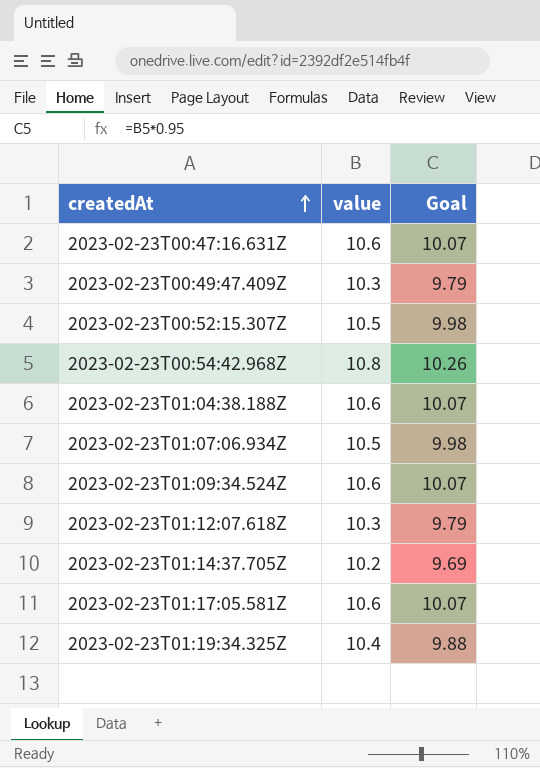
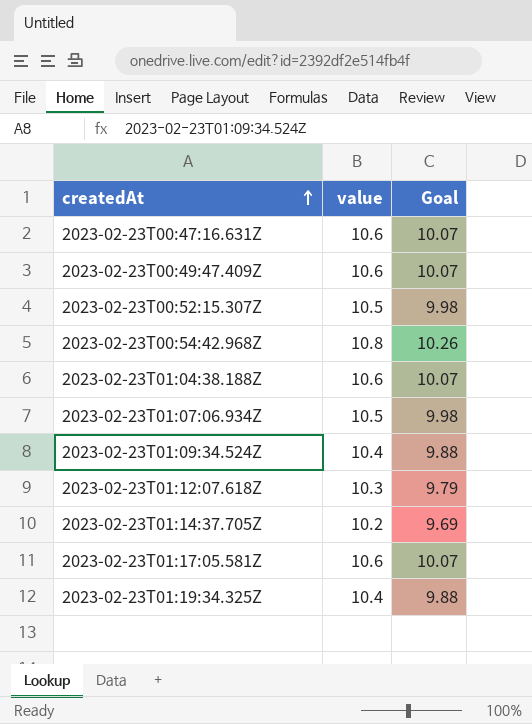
2023-02-23T00:49:47.409Z | value: 10.3 -> 10.6
2023-02-23T00:49:47.409Z | Goal: 9.79 -> 10.07
2023-02-23T01:09:34.524Z | value: 10.6 -> 10.4
2023-02-23T01:09:34.524Z | Goal: 10.07 -> 9.88

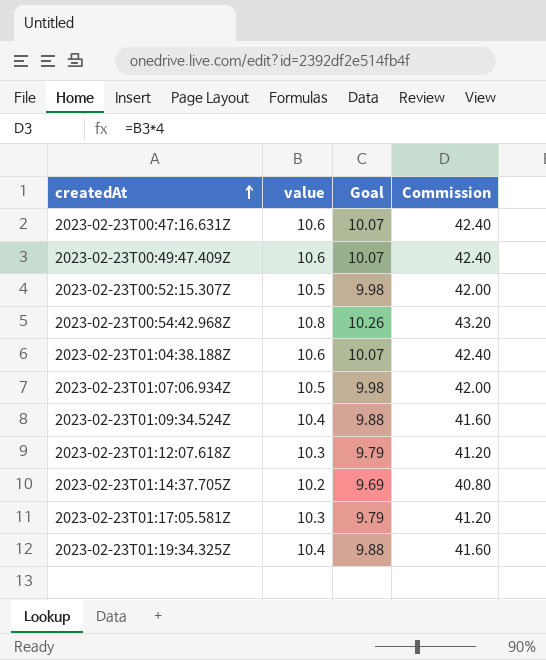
column Commission | formula: none -> [value] * 4
2023-02-23T01:17:05.581Z | value: 10.6 -> 10.3
2023-02-23T01:17:05.581Z | Goal: 10.07 -> 9.79

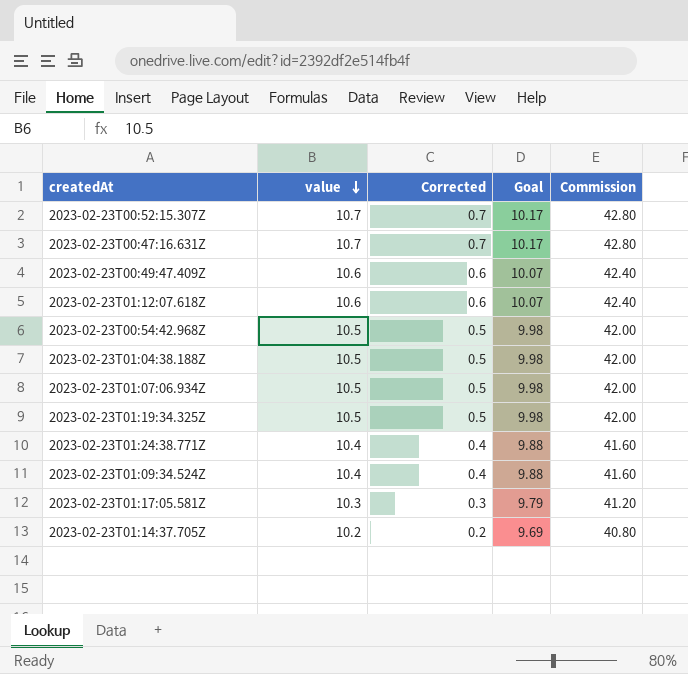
row order: createdAt ascending -> value descending
column Corrected | formula: none -> [value] - 10
2023-02-23T00:52:15.307Z | value: 10.5 -> 10.7
2023-02-23T00:52:15.307Z | Goal: 9.98 -> 10.17
2023-02-23T00:52:15.307Z | Commission: 42.00 -> 42.80
2023-02-23T00:47:16.631Z | value: 10.6 -> 10.7
2023-02-23T00:47:16.631Z | Goal: 10.07 -> 10.17
2023-02-23T00:47:16.631Z | Commission: 42.40 -> 42.80
2023-02-23T01:12:07.618Z | value: 10.3 -> 10.6
2023-02-23T01:12:07.618Z | Goal: 9.79 -> 10.07
2023-02-23T01:12:07.618Z | Commission: 41.20 -> 42.40
2023-02-23T00:54:42.968Z | value: 10.8 -> 10.5
2023-02-23T00:54:42.968Z | Goal: 10.26 -> 9.98
2023-02-23T00:54:42.968Z | Commission: 43.20 -> 42.00
2023-02-23T01:04:38.188Z | value: 10.6 -> 10.5
2023-02-23T01:04:38.188Z | Goal: 10.07 -> 9.98
2023-02-23T01:04:38.188Z | Commission: 42.40 -> 42.00
2023-02-23T01:19:34.325Z | value: 10.4 -> 10.5
2023-02-23T01:19:34.325Z | Goal: 9.88 -> 9.98
2023-02-23T01:19:34.325Z | Commission: 41.60 -> 42.00
row 2023-02-23T01:24:38.771Z: none -> 10.4 | 0.4 | 9.88 | 41.60

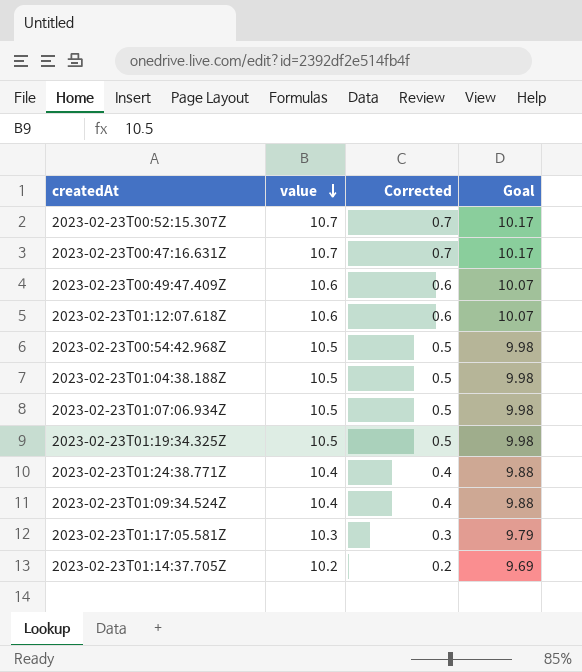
column Commission | formula: [value] * 4 -> none

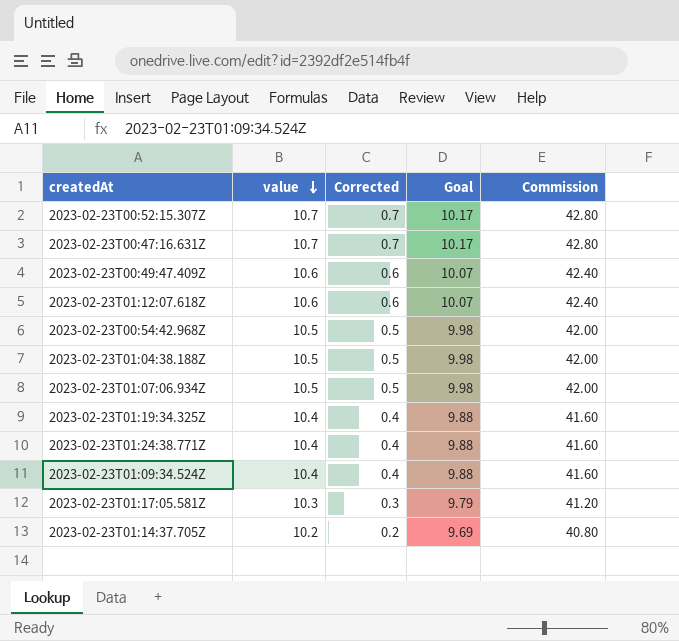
column Commission | formula: none -> [value] * 4
2023-02-23T01:19:34.325Z | value: 10.5 -> 10.4
2023-02-23T01:19:34.325Z | Corrected: 0.5 -> 0.4
2023-02-23T01:19:34.325Z | Goal: 9.98 -> 9.88

